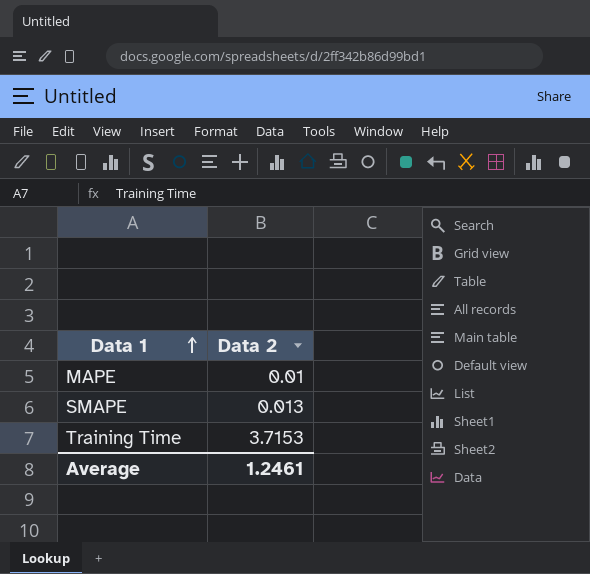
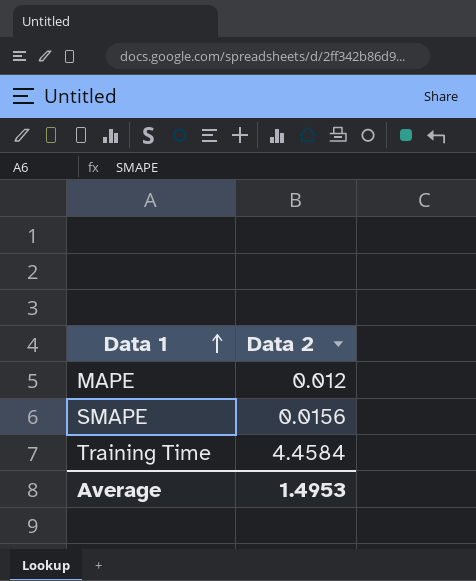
MAPE | Data 2: 0.01 -> 0.012
SMAPE | Data 2: 0.013 -> 0.0156
Training Time | Data 2: 3.7153 -> 4.4584
Average | Data 2: 1.2461 -> 1.4953

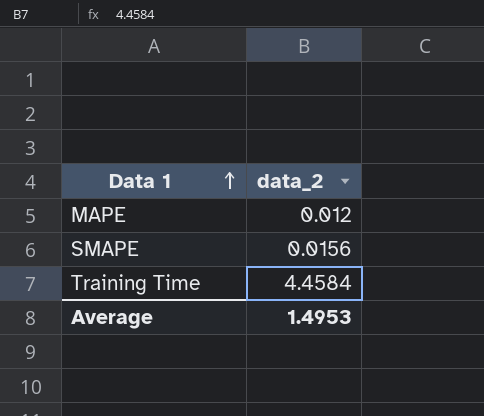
column name: Data 2 -> data_2

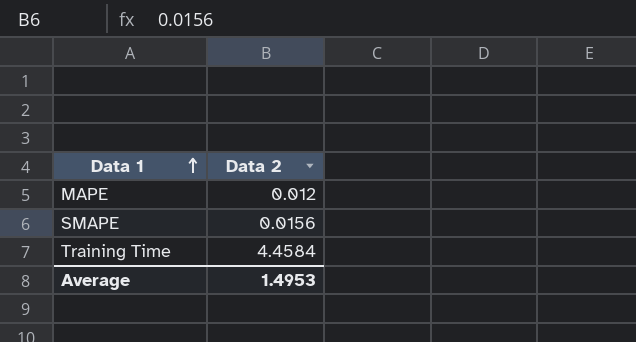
column name: data_2 -> Data 2

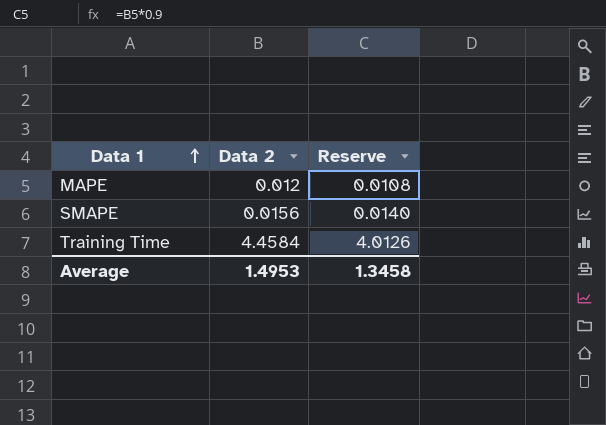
column Reserve | formula: none -> [Data 2] * 0.9

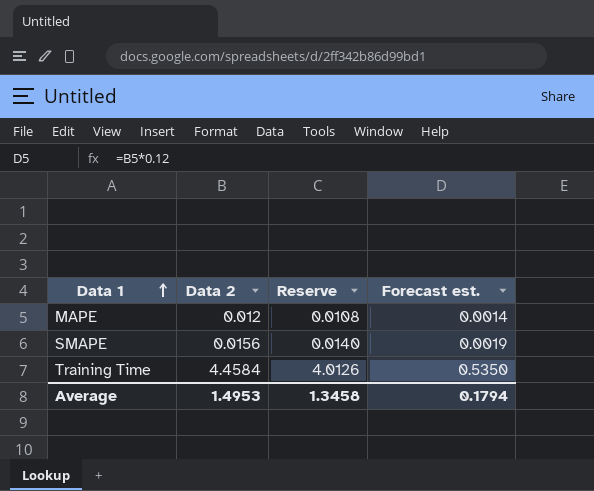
column Forecast est. | formula: none -> [Data 2] * 0.12

